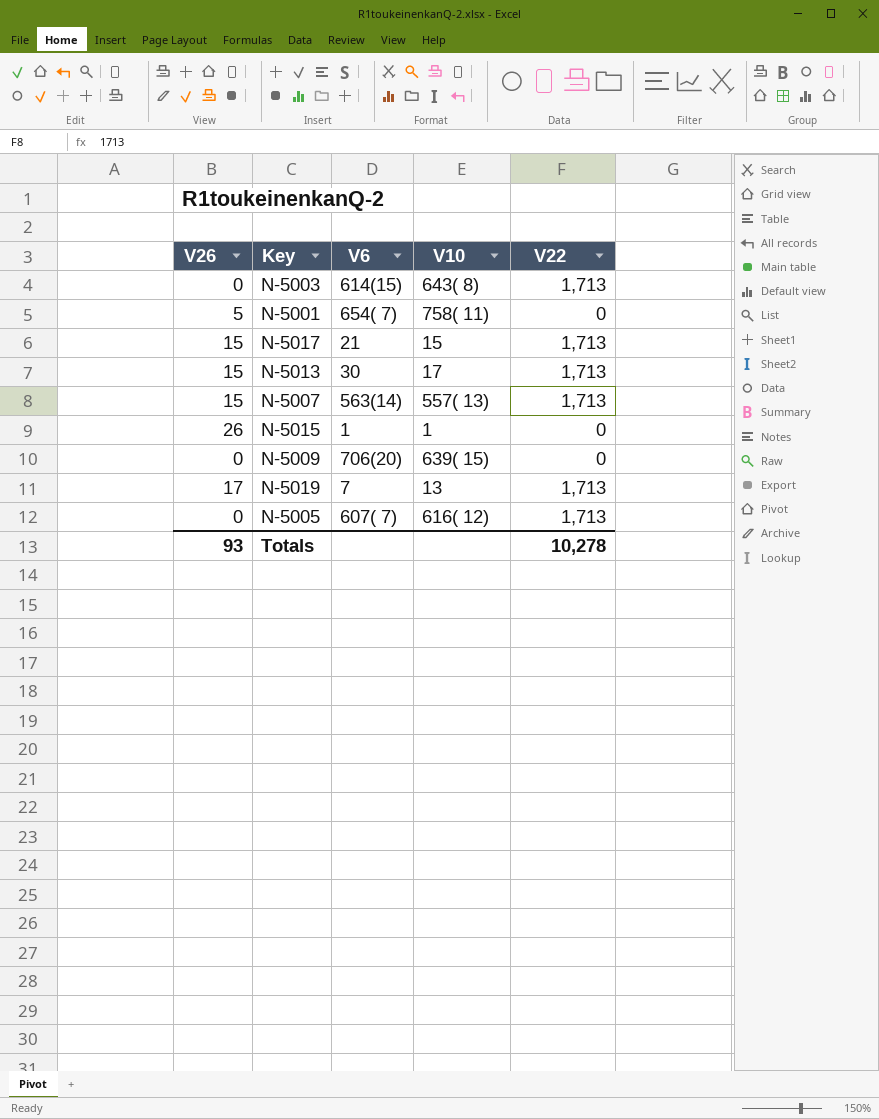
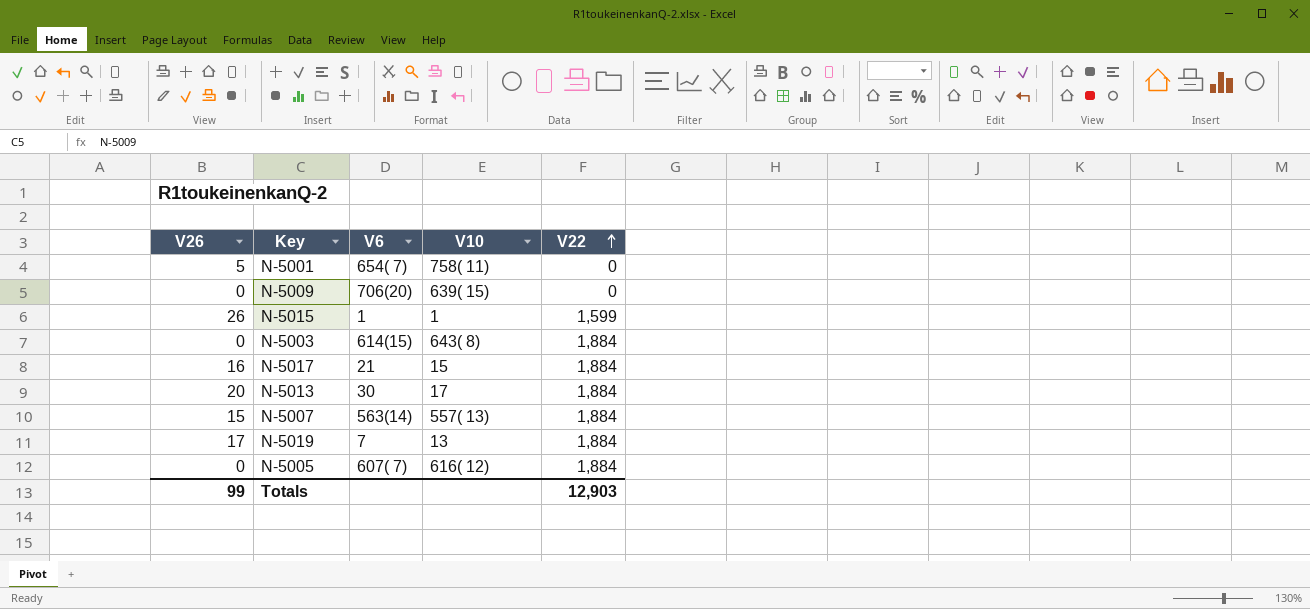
row order: none -> V22 ascending
N-5015 | V22: 0 -> 1,599
N-5003 | V22: 1,713 -> 1,884
N-5017 | V26: 15 -> 16
N-5017 | V22: 1,713 -> 1,884
N-5013 | V26: 15 -> 20
N-5013 | V22: 1,713 -> 1,884
N-5007 | V22: 1,713 -> 1,884
N-5019 | V22: 1,713 -> 1,884
N-5005 | V22: 1,713 -> 1,884
Totals | V26: 93 -> 99
Totals | V22: 10,278 -> 12,903

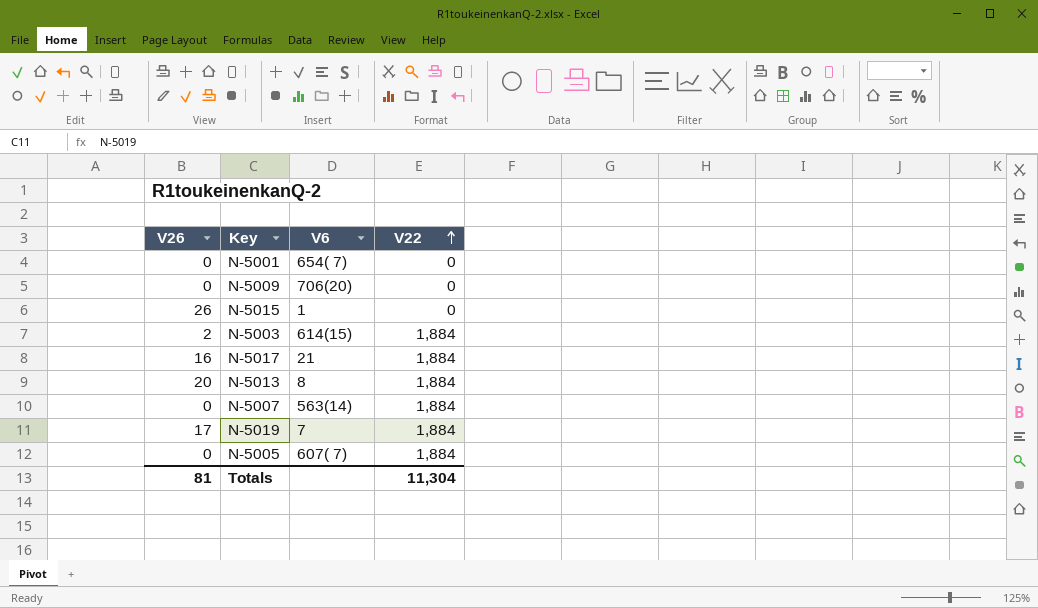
column V10 | position: 4 -> none
N-5001 | V26: 5 -> 0
N-5015 | V22: 1,599 -> 0
N-5003 | V26: 0 -> 2
N-5013 | V6: 30 -> 8
N-5007 | V26: 15 -> 0
Totals | V26: 99 -> 81
Totals | V22: 12,903 -> 11,304

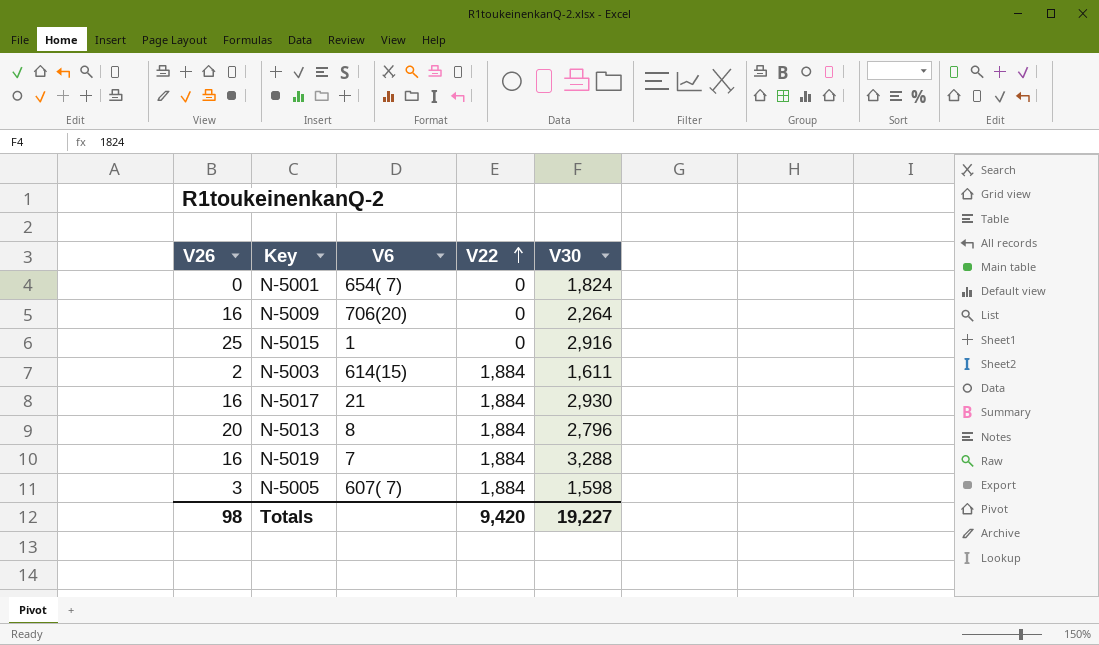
column V30 | position: none -> 5
row N-5007: 0 | 563(14) | 1,884 -> none
N-5009 | V26: 0 -> 16
N-5015 | V26: 26 -> 25
N-5019 | V26: 17 -> 16
N-5005 | V26: 0 -> 3
Totals | V26: 81 -> 98
Totals | V22: 11,304 -> 9,420

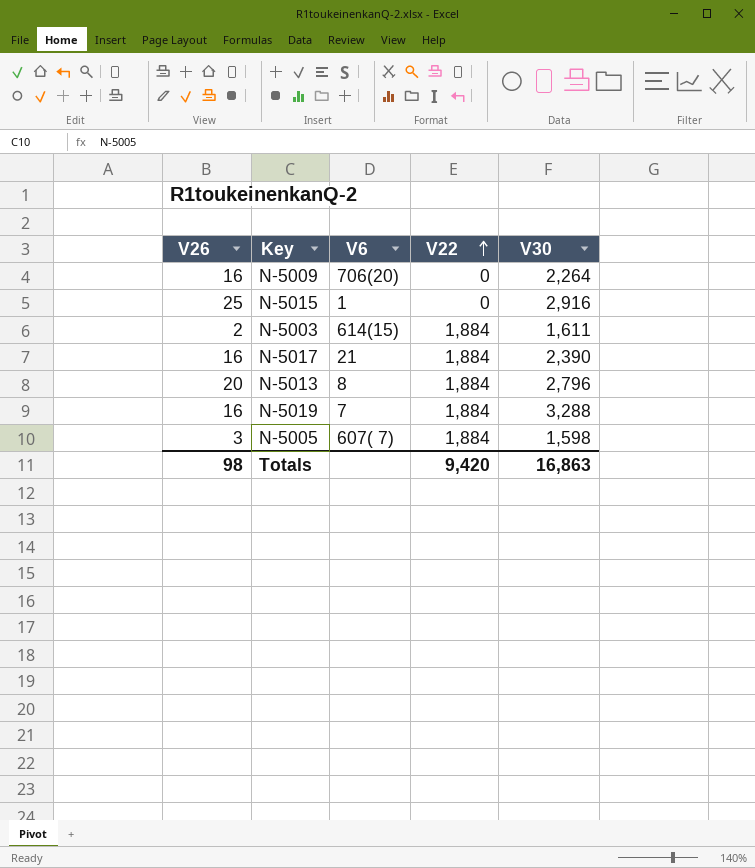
row N-5001: 0 | 654( 7) | 0 | 1,824 -> none
N-5017 | V30: 2,930 -> 2,390
Totals | V30: 19,227 -> 16,863

